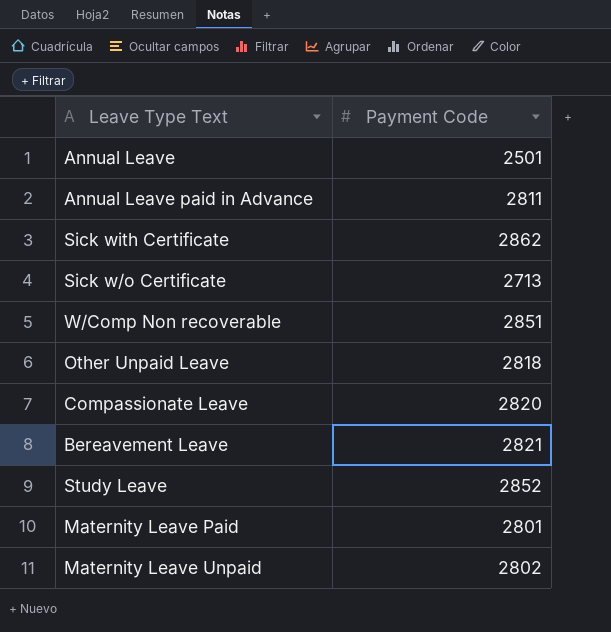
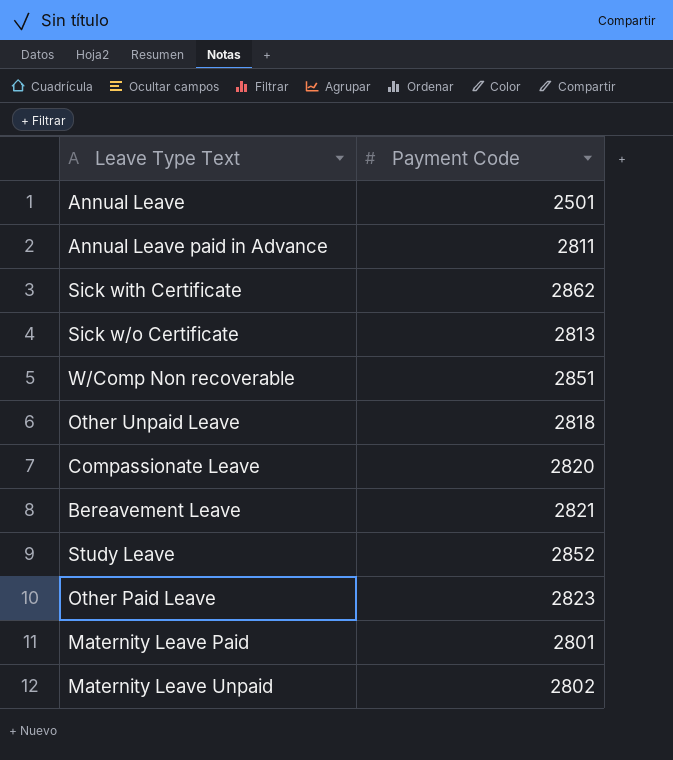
Sick w/o Certificate | Payment Code: 2713 -> 2813
row Other Paid Leave: none -> 2823

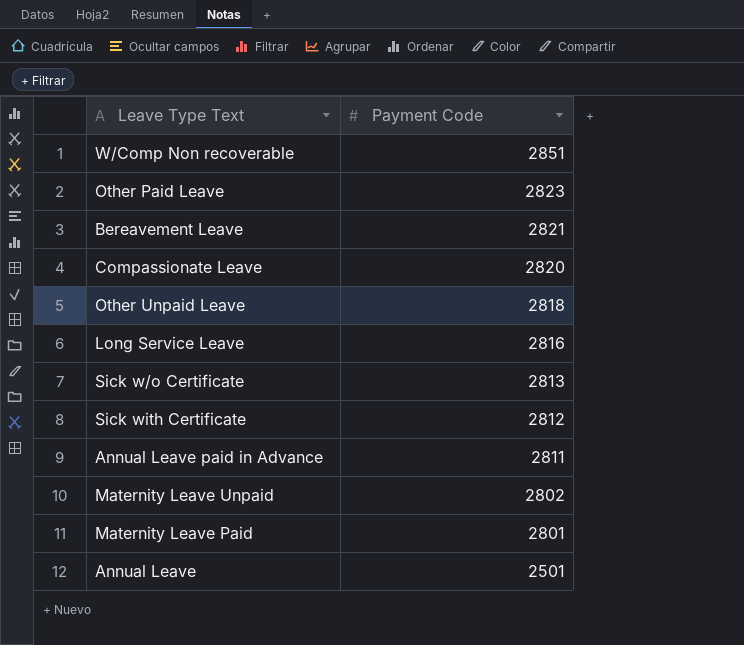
row order: none -> Payment Code descending
row Study Leave: 2852 -> none
row Long Service Leave: none -> 2816
Sick with Certificate | Payment Code: 2862 -> 2812

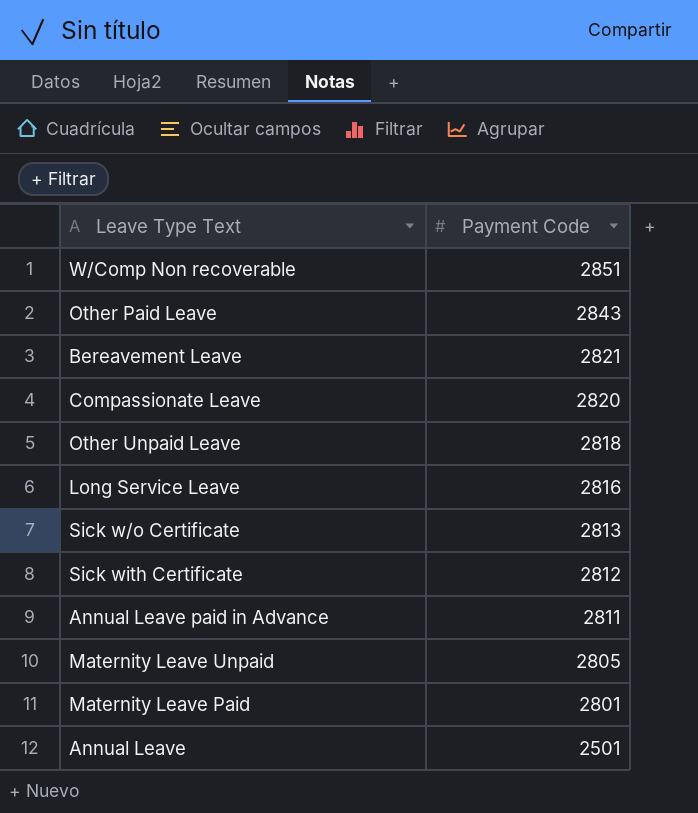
Other Paid Leave | Payment Code: 2823 -> 2843
Maternity Leave Unpaid | Payment Code: 2802 -> 2805

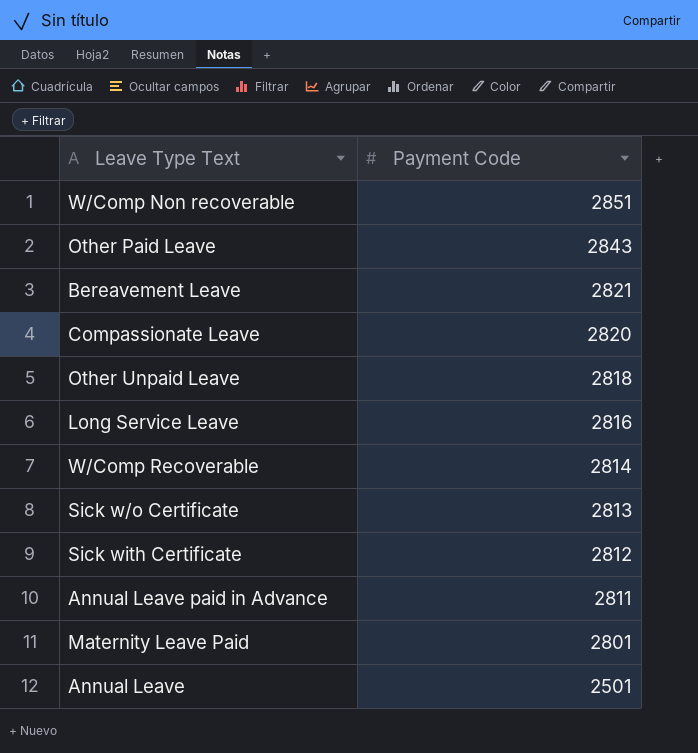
row Maternity Leave Unpaid: 2805 -> none
row W/Comp Recoverable: none -> 2814

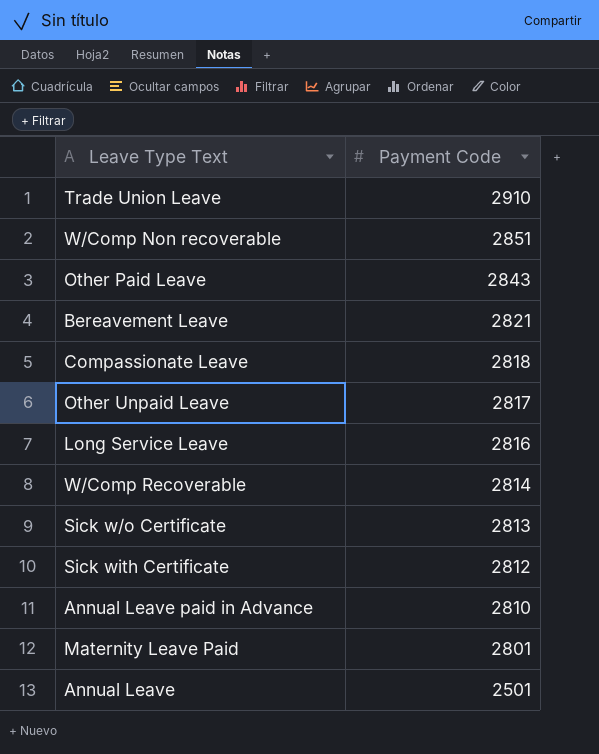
row Trade Union Leave: none -> 2910
Compassionate Leave | Payment Code: 2820 -> 2818
Other Unpaid Leave | Payment Code: 2818 -> 2817
Annual Leave paid in Advance | Payment Code: 2811 -> 2810

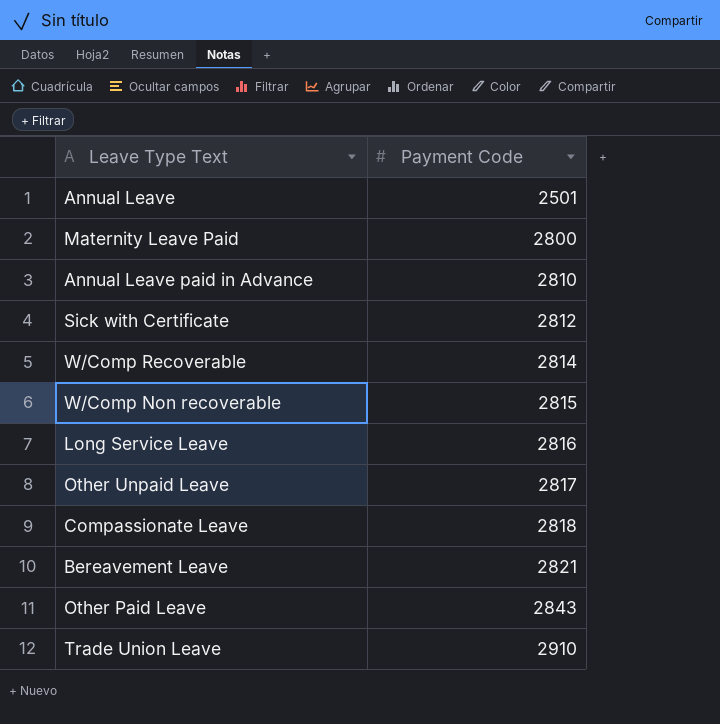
row order: Payment Code descending -> Payment Code ascending
row Sick w/o Certificate: 2813 -> none
Maternity Leave Paid | Payment Code: 2801 -> 2800
W/Comp Non recoverable | Payment Code: 2851 -> 2815

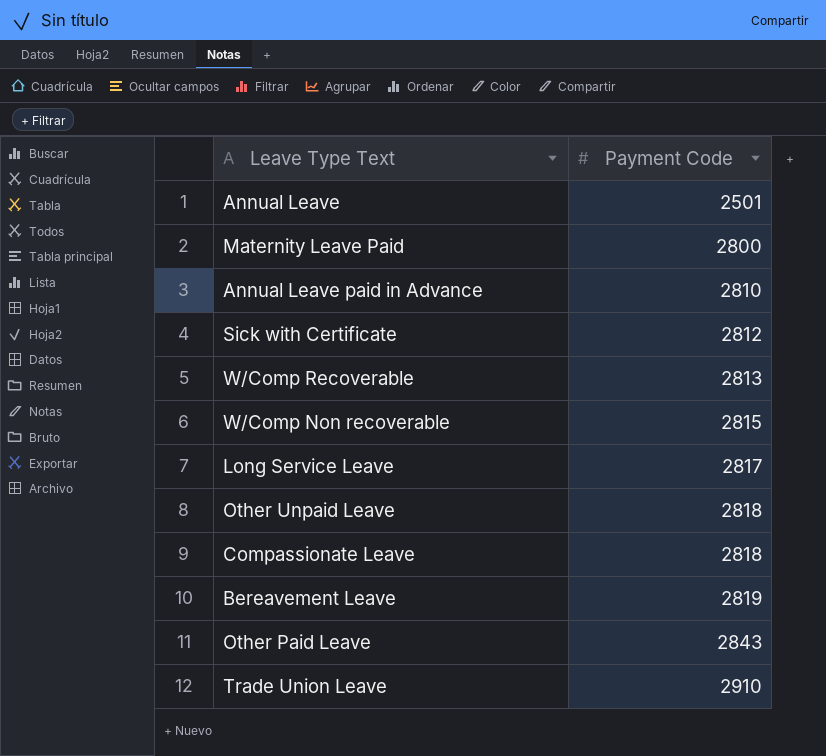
W/Comp Recoverable | Payment Code: 2814 -> 2813
Long Service Leave | Payment Code: 2816 -> 2817
Other Unpaid Leave | Payment Code: 2817 -> 2818
Bereavement Leave | Payment Code: 2821 -> 2819

